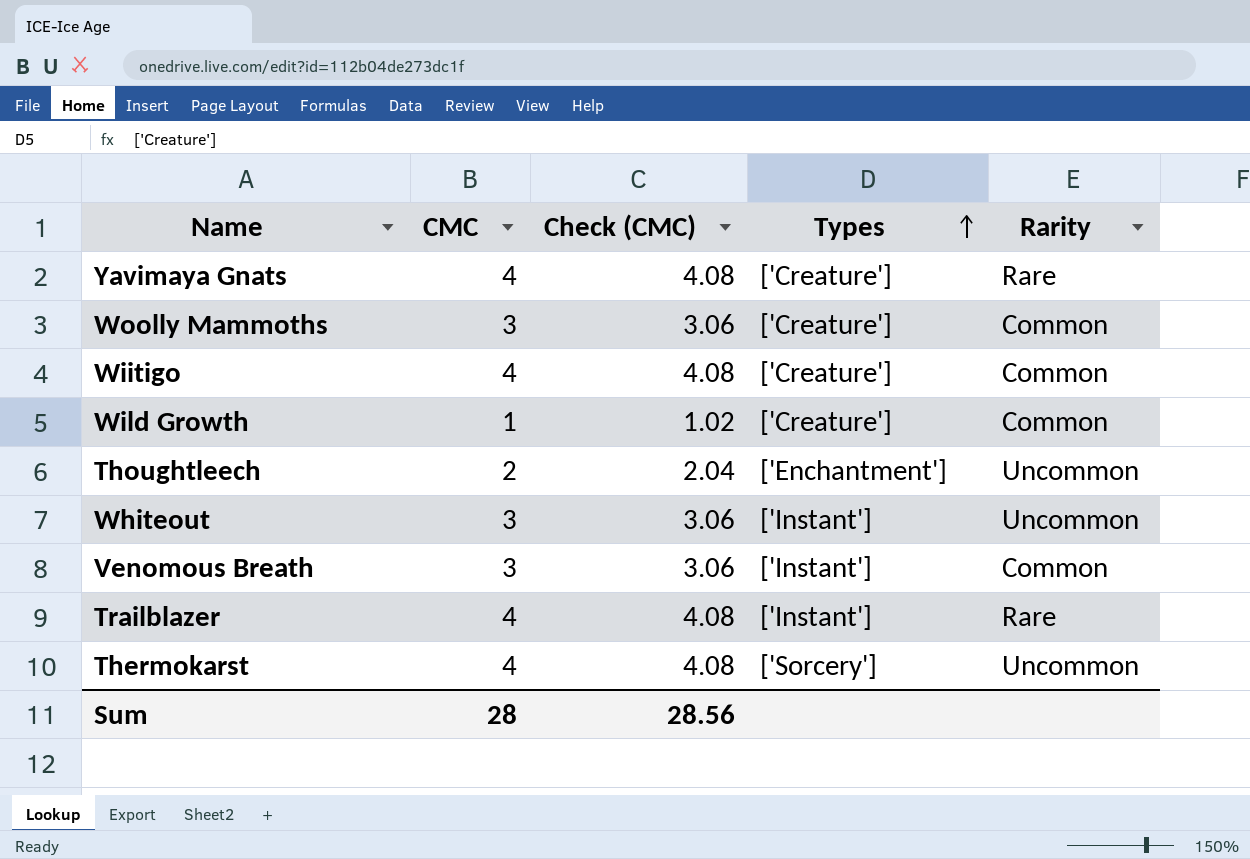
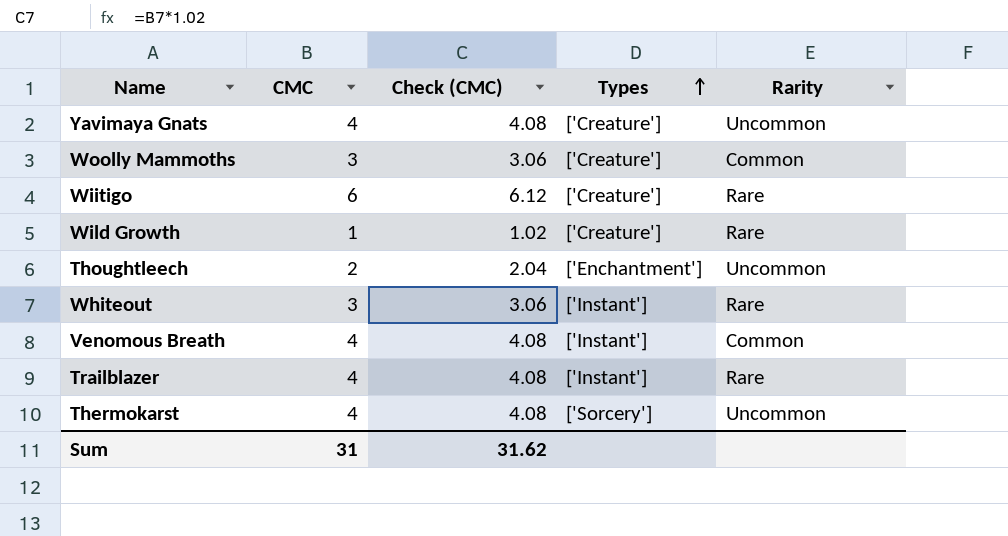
Yavimaya Gnats | Rarity: Rare -> Uncommon
Wiitigo | CMC: 4 -> 6
Wiitigo | Check (CMC): 4.08 -> 6.12
Wiitigo | Rarity: Common -> Rare
Wild Growth | Rarity: Common -> Rare
Whiteout | Rarity: Uncommon -> Rare
Venomous Breath | CMC: 3 -> 4
Venomous Breath | Check (CMC): 3.06 -> 4.08
Sum | CMC: 28 -> 31
Sum | Check (CMC): 28.56 -> 31.62

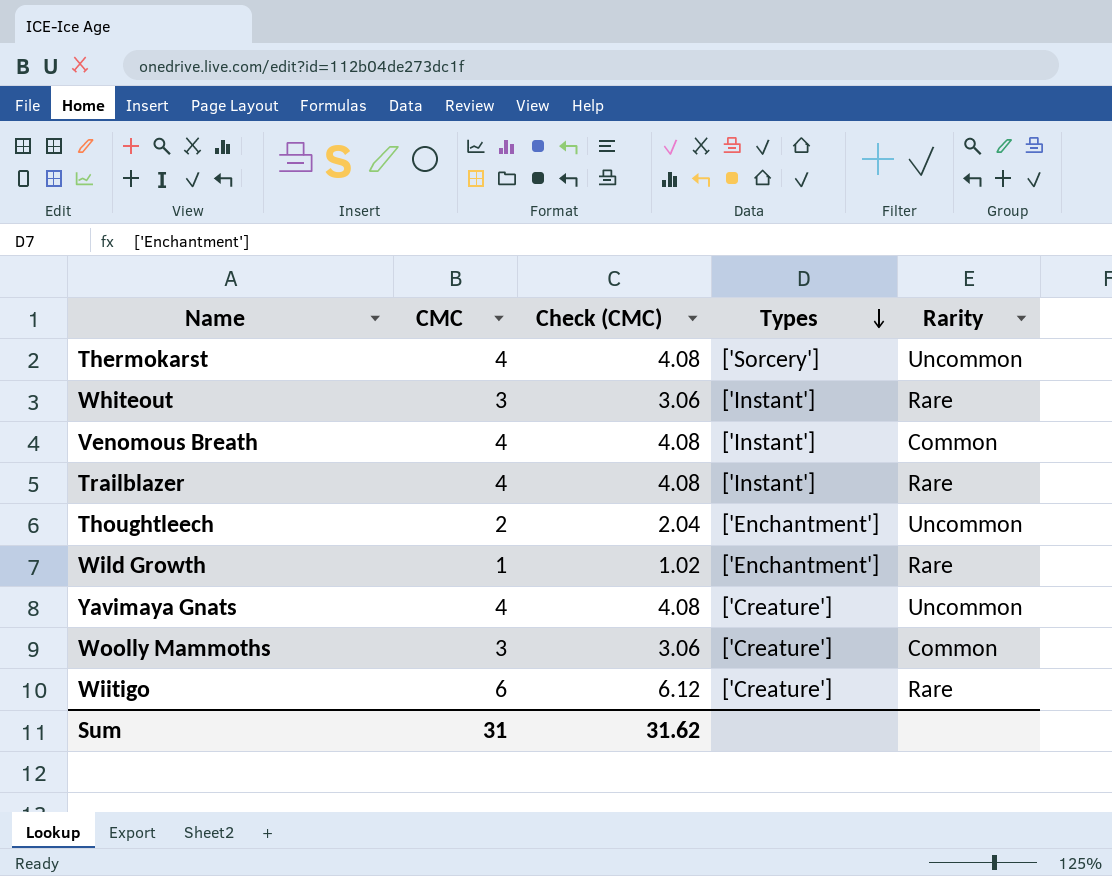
row order: Types ascending -> Types descending
Wild Growth | Types: ['Creature'] -> ['Enchantment']

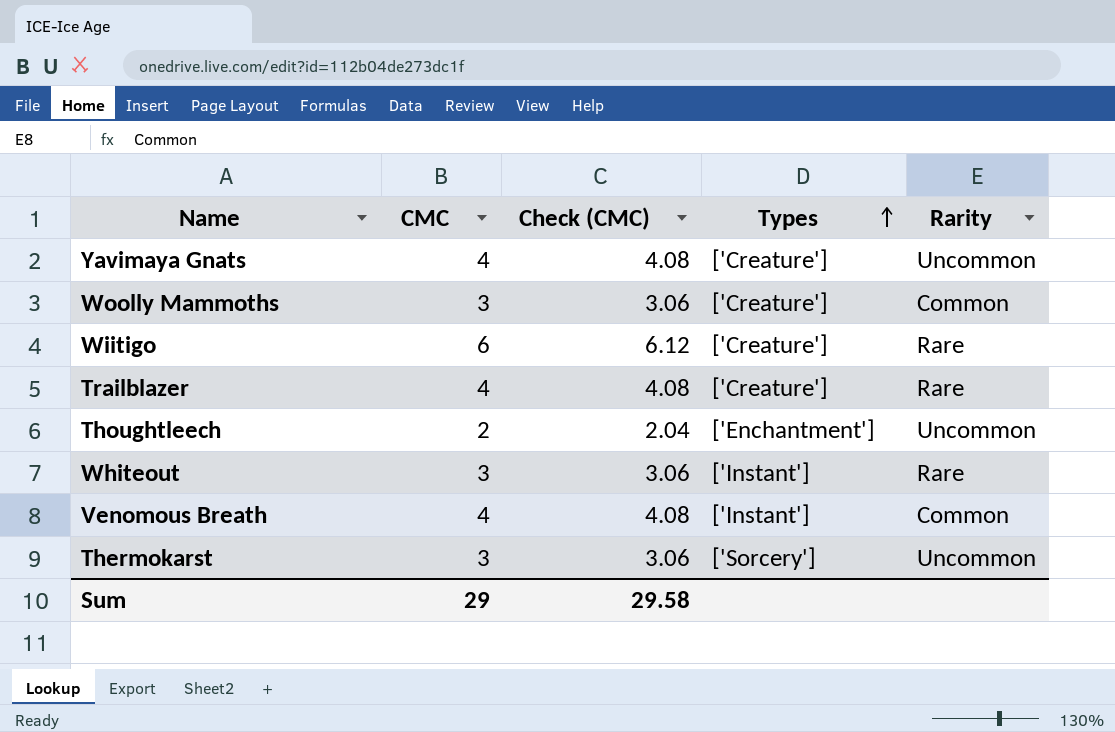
row order: Types descending -> Types ascending
row Wild Growth: 1 | 1.02 | ['Enchantment'] | Rare -> none
Trailblazer | Types: ['Instant'] -> ['Creature']
Thermokarst | CMC: 4 -> 3
Thermokarst | Check (CMC): 4.08 -> 3.06
Sum | CMC: 31 -> 29
Sum | Check (CMC): 31.62 -> 29.58

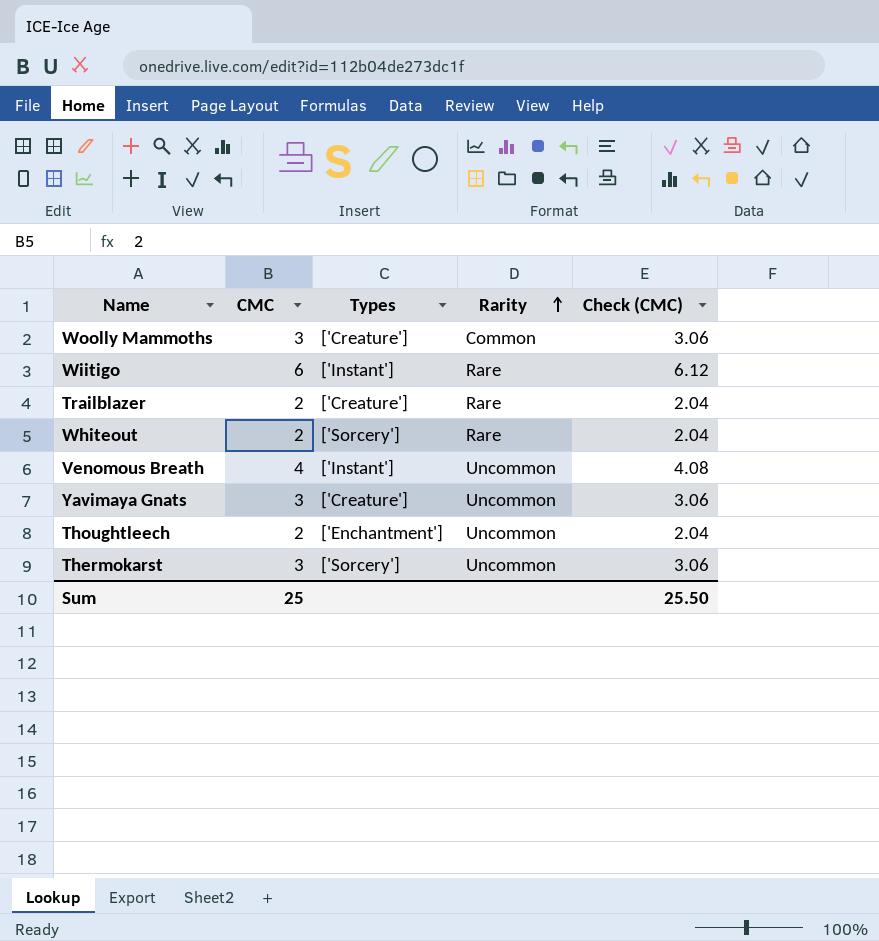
row order: Types ascending -> Rarity ascending
column Check (CMC) | position: 3 -> 5
Wiitigo | Types: ['Creature'] -> ['Instant']
Trailblazer | CMC: 4 -> 2
Trailblazer | Check (CMC): 4.08 -> 2.04
Whiteout | CMC: 3 -> 2
Whiteout | Types: ['Instant'] -> ['Sorcery']
Whiteout | Check (CMC): 3.06 -> 2.04
Venomous Breath | Rarity: Common -> Uncommon
Yavimaya Gnats | CMC: 4 -> 3
Yavimaya Gnats | Check (CMC): 4.08 -> 3.06
Sum | CMC: 29 -> 25
Sum | Check (CMC): 29.58 -> 25.50

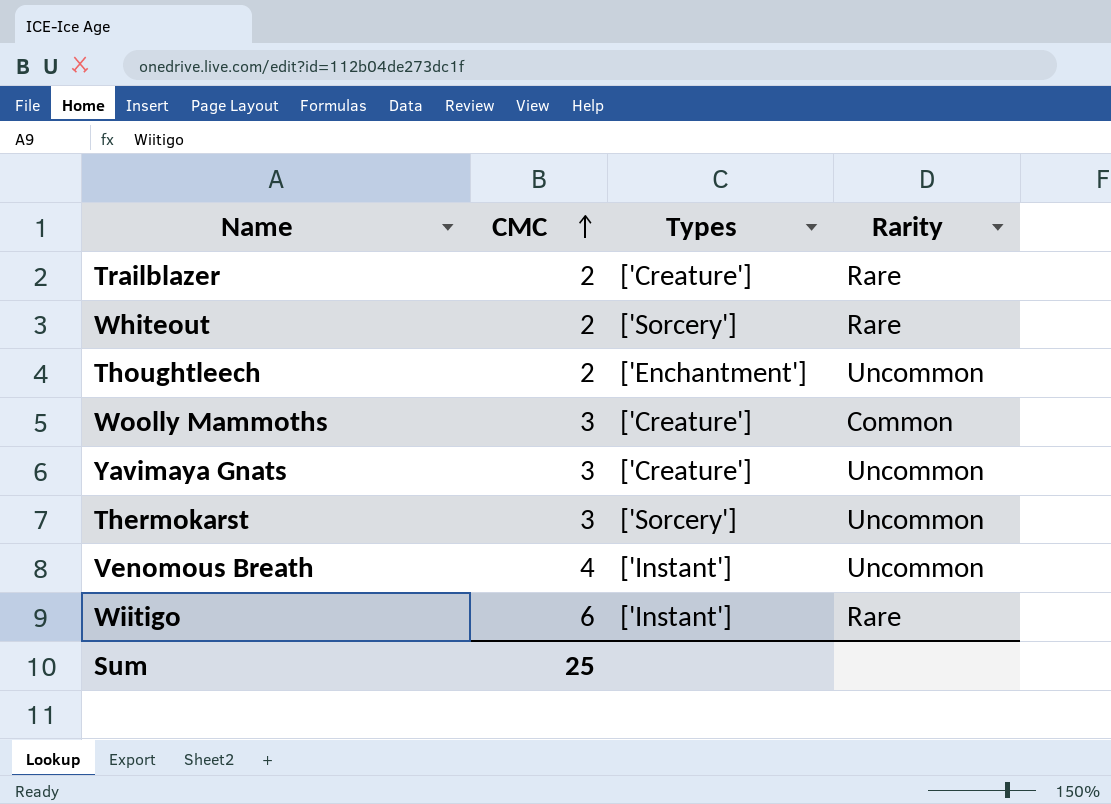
row order: Rarity ascending -> CMC ascending
column Check (CMC) | formula: [CMC] * 1.02 -> none

